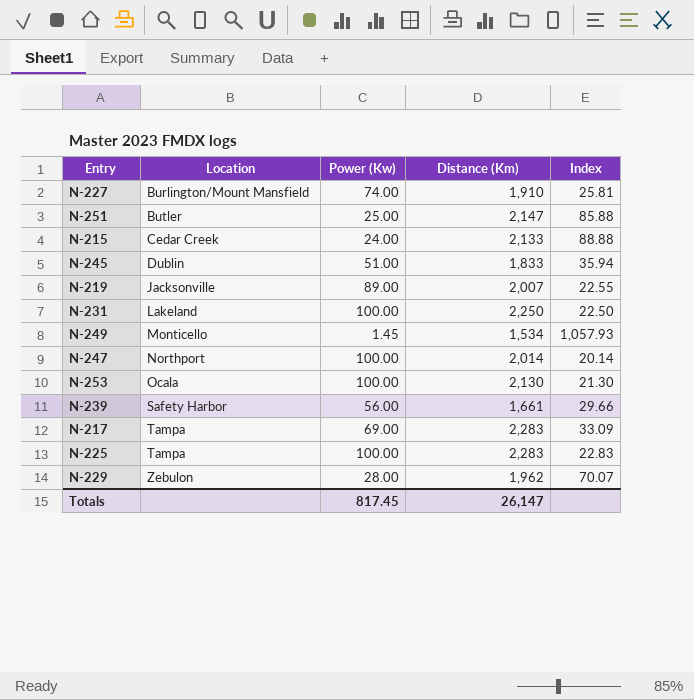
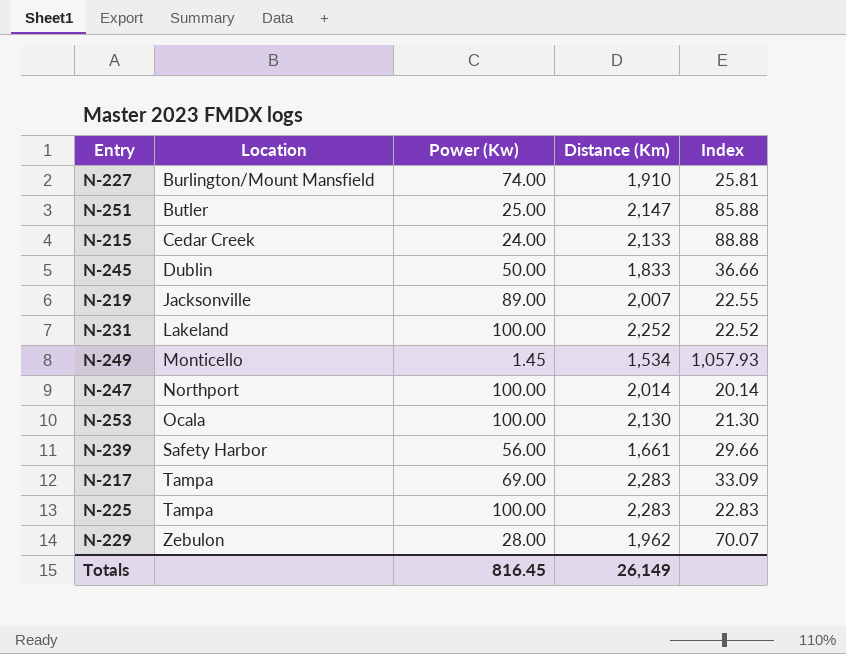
N-245 | Power (Kw): 51.00 -> 50.00
N-245 | Index: 35.94 -> 36.66
N-231 | Distance (Km): 2,250 -> 2,252
N-231 | Index: 22.50 -> 22.52
Totals | Power (Kw): 817.45 -> 816.45
Totals | Distance (Km): 26,147 -> 26,149

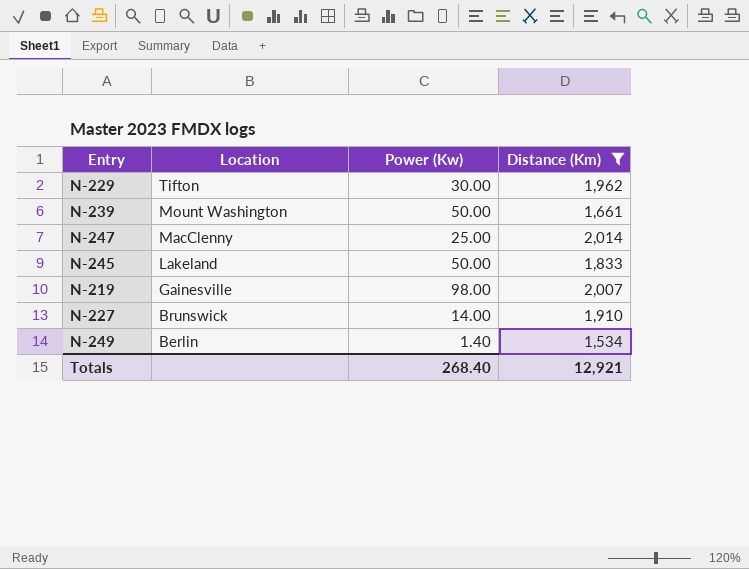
filter: none -> Distance (Km) <= 2,014
row order: Location ascending -> Location descending
column Index | formula: [Distance (Km)] / [Power (Kw)] -> none
N-229 | Location: Zebulon -> Tifton
N-229 | Power (Kw): 28.00 -> 30.00
N-239 | Location: Safety Harbor -> Mount Washington
N-239 | Power (Kw): 56.00 -> 50.00
N-247 | Location: Northport -> MacClenny
N-247 | Power (Kw): 100.00 -> 25.00
N-245 | Location: Dublin -> Lakeland
N-219 | Location: Jacksonville -> Gainesville
N-219 | Power (Kw): 89.00 -> 98.00
N-227 | Location: Burlington/Mount Mansfield -> Brunswick
N-227 | Power (Kw): 74.00 -> 14.00
N-249 | Location: Monticello -> Berlin
N-249 | Power (Kw): 1.45 -> 1.40
Totals | Power (Kw): 816.45 -> 268.40
Totals | Distance (Km): 26,149 -> 12,921

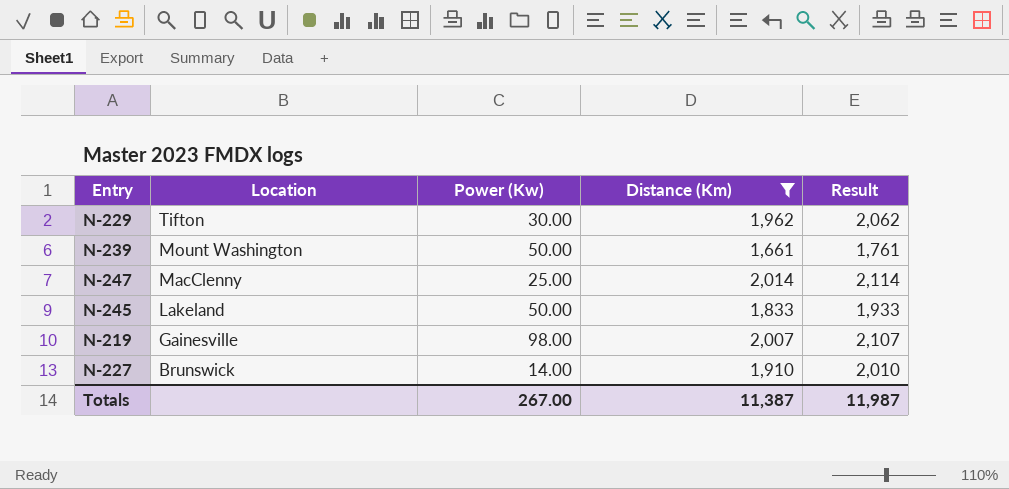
column Result | formula: none -> [Distance (Km)] + 100
row N-249: Berlin | 1.40 | 1,534 -> none
Totals | Power (Kw): 268.40 -> 267.00
Totals | Distance (Km): 12,921 -> 11,387

